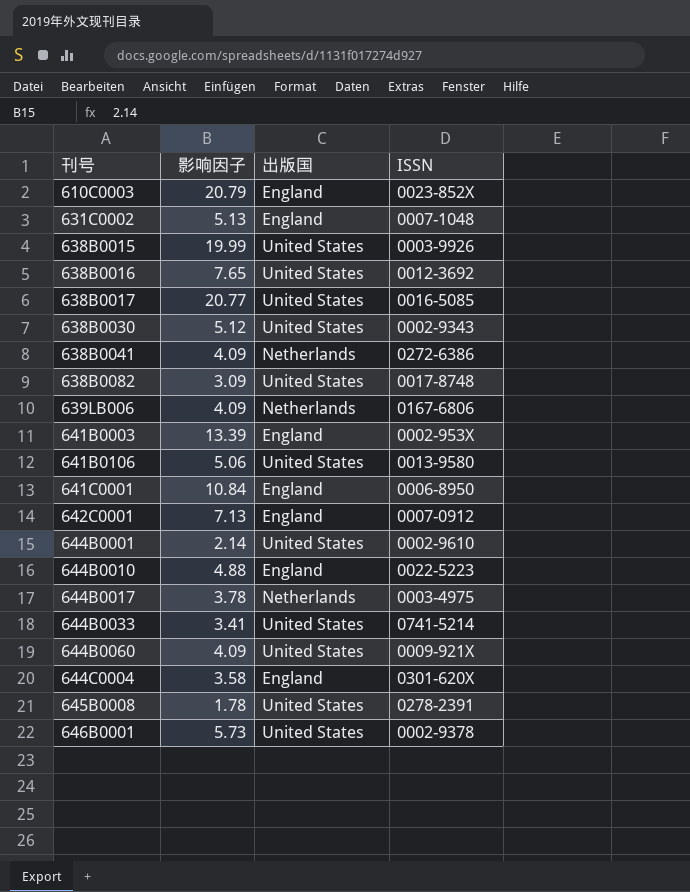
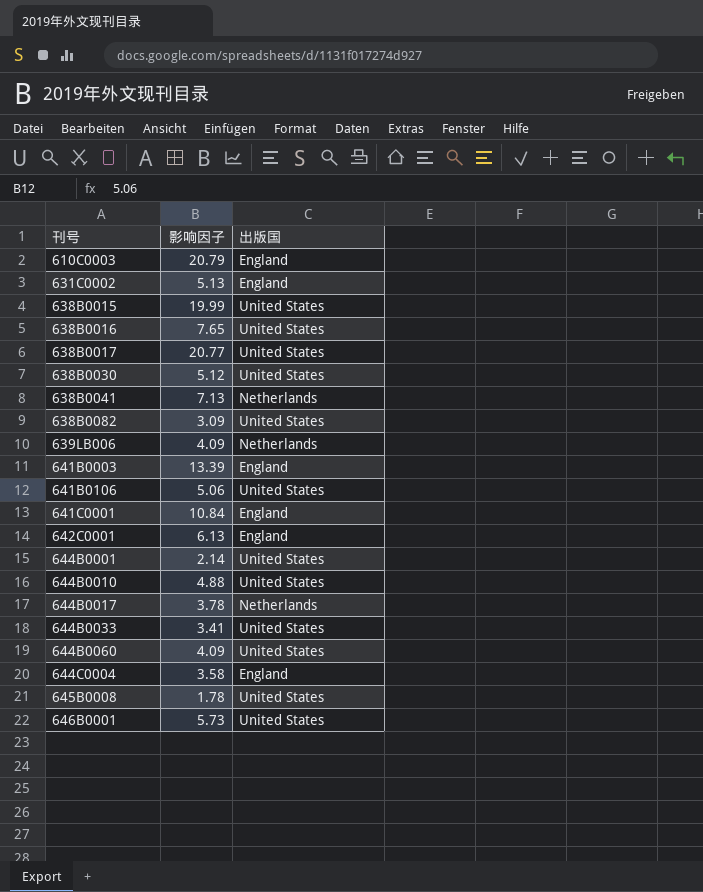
column ISSN | position: 4 -> none
638B0041 | 影响因子: 4.09 -> 7.13
642C0001 | 影响因子: 7.13 -> 6.13
644B0010 | 出版国: England -> United States

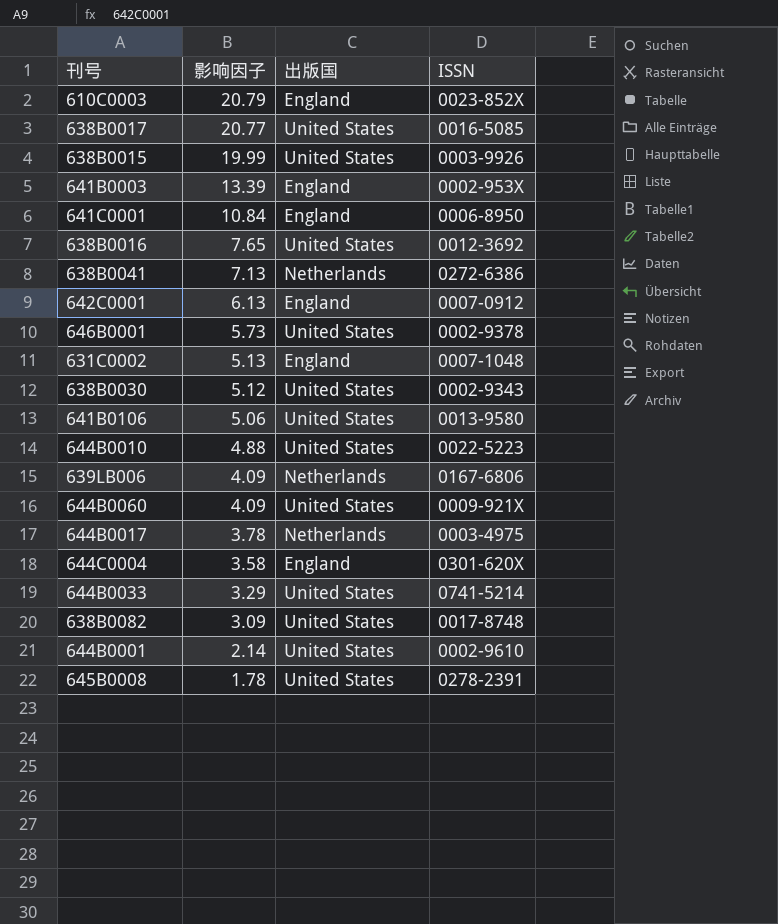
row order: 刊号 ascending -> 影响因子 descending
column ISSN | position: none -> 4
644B0033 | 影响因子: 3.41 -> 3.29

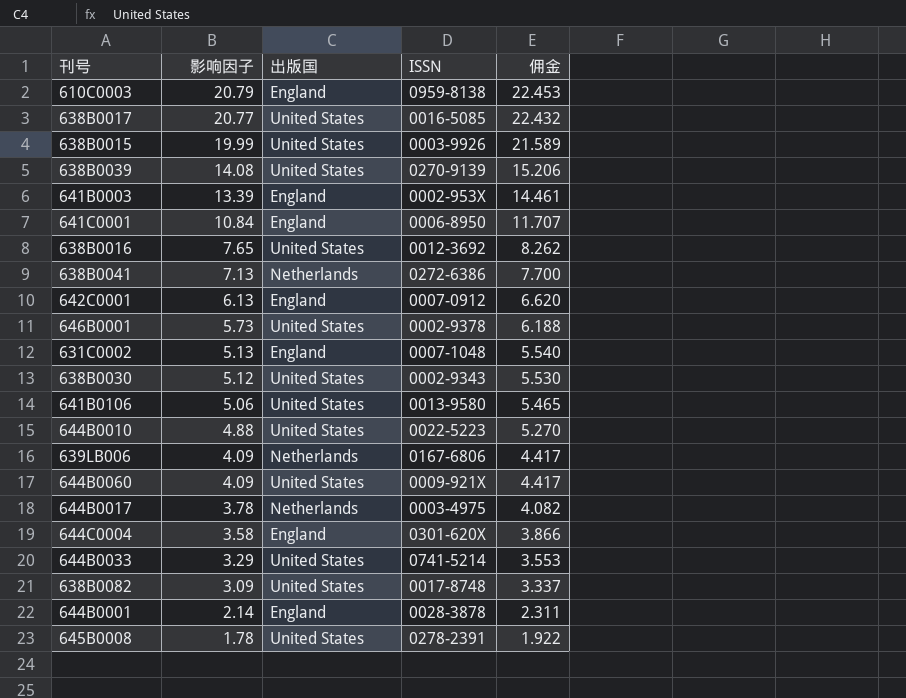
column 佣金 | formula: none -> [影响因子] * 1.08
610C0003 | ISSN: 0023-852X -> 0959-8138
row 638B0039: none -> 14.08 | United States | 0270-9139 | 15.206
644B0001 | 出版国: United States -> England
644B0001 | ISSN: 0002-9610 -> 0028-3878

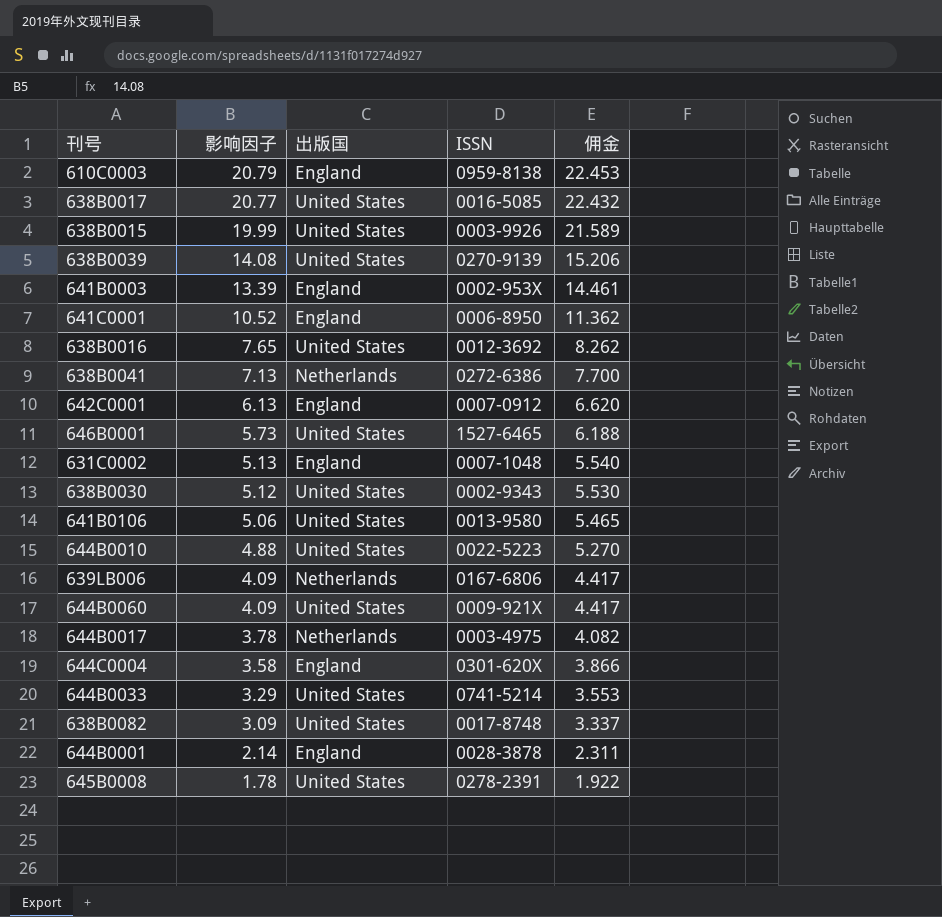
641C0001 | 影响因子: 10.84 -> 10.52
641C0001 | 佣金: 11.707 -> 11.362
646B0001 | ISSN: 0002-9378 -> 1527-6465

